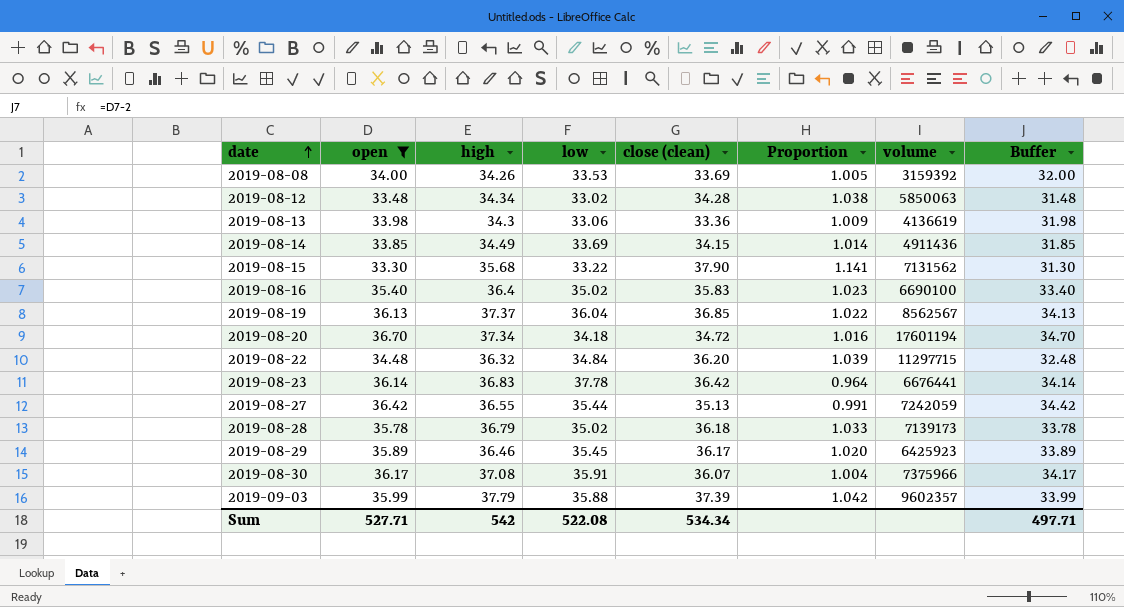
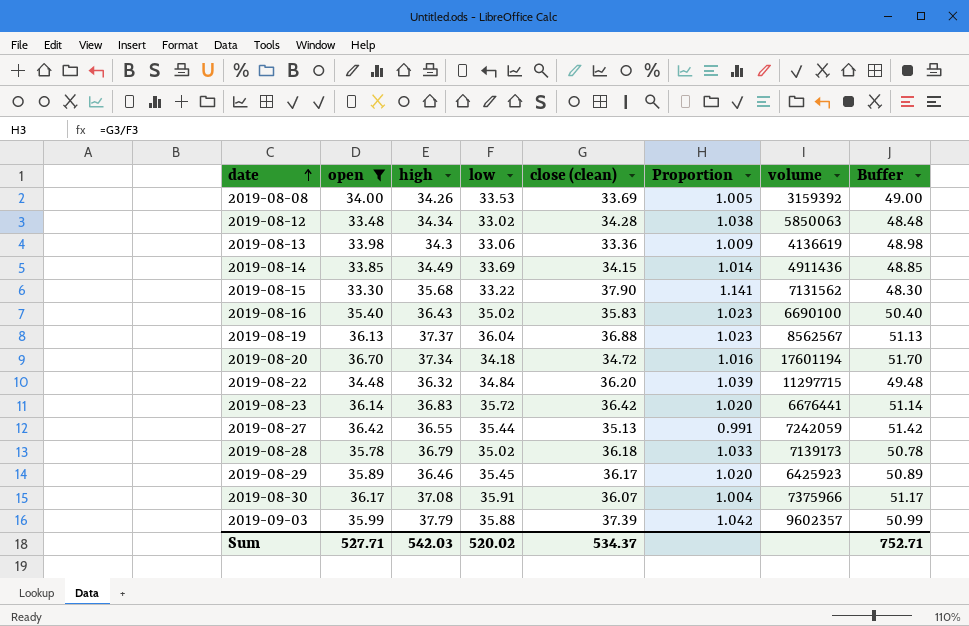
column Buffer | formula: [open] - 2 -> [open] + 15
2019-08-16 | high: 36.4 -> 36.43
2019-08-19 | close (clean): 36.85 -> 36.88
2019-08-19 | Proportion: 1.022 -> 1.023
2019-08-23 | low: 37.78 -> 35.72
2019-08-23 | Proportion: 0.964 -> 1.020
Sum | high: 542 -> 542.03
Sum | low: 522.08 -> 520.02
Sum | close (clean): 534.34 -> 534.37
Sum | Buffer: 497.71 -> 752.71

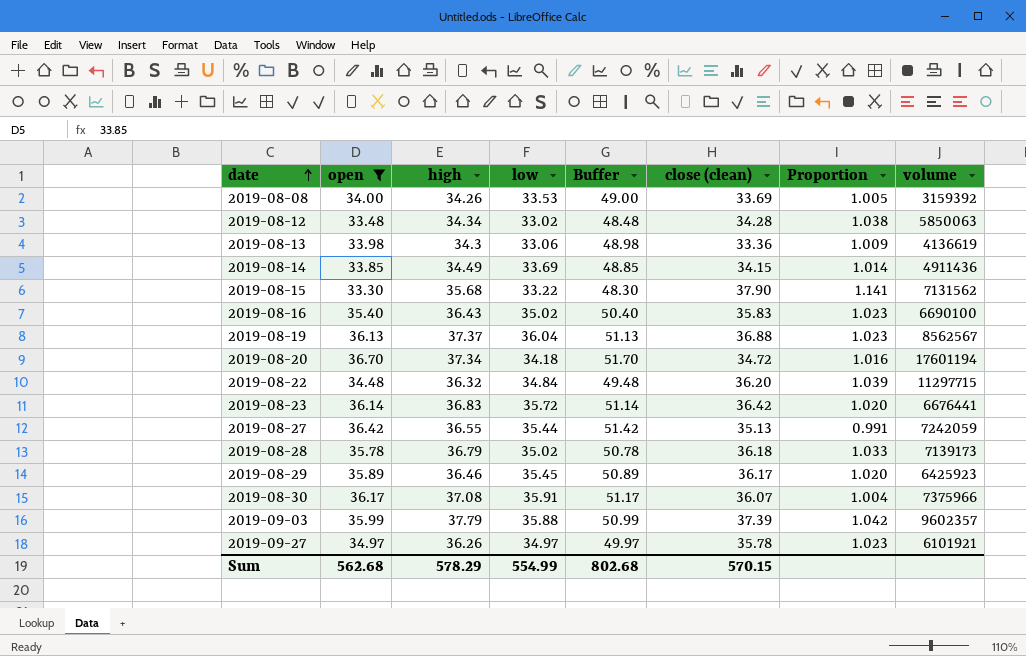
column Buffer | position: 8 -> 5
row 2019-09-27: none -> 34.97 | 36.26 | 34.97 | 49.97 | 35.78 | 1.023 | 6101921
Sum | open: 527.71 -> 562.68
Sum | high: 542.03 -> 578.29
Sum | low: 520.02 -> 554.99
Sum | Buffer: 752.71 -> 802.68
Sum | close (clean): 534.37 -> 570.15

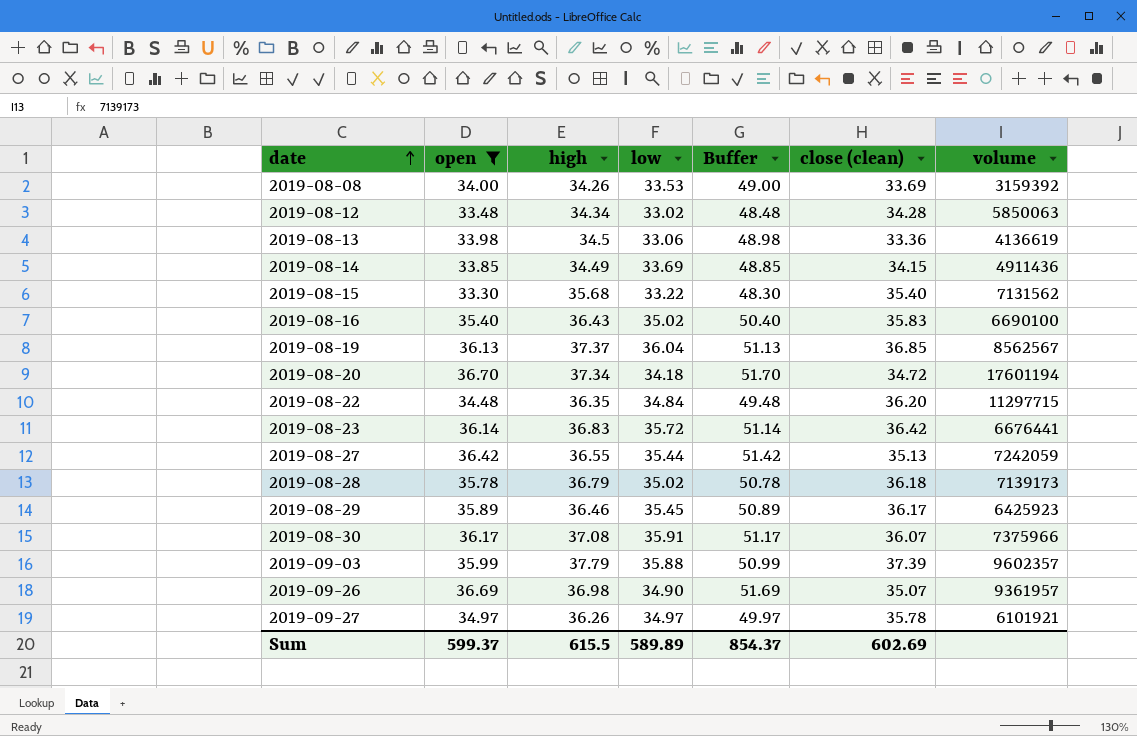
column Proportion | formula: [close (clean)] / [low] -> none
2019-08-13 | high: 34.3 -> 34.5
2019-08-15 | close (clean): 37.90 -> 35.40
2019-08-19 | close (clean): 36.88 -> 36.85
2019-08-22 | high: 36.32 -> 36.35
row 2019-09-26: none -> 36.69 | 36.98 | 34.90 | 51.69 | 35.07 | 9361957
Sum | open: 562.68 -> 599.37
Sum | high: 578.29 -> 615.5
Sum | low: 554.99 -> 589.89
Sum | Buffer: 802.68 -> 854.37
Sum | close (clean): 570.15 -> 602.69

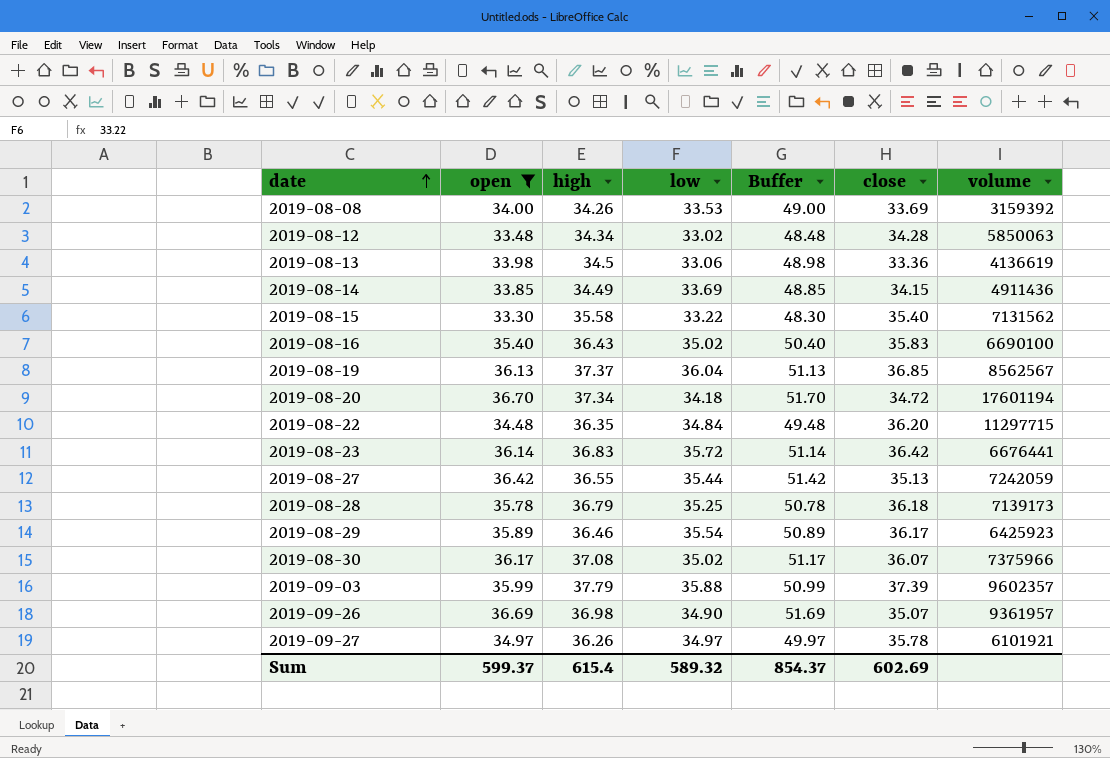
column name: close (clean) -> close
2019-08-15 | high: 35.68 -> 35.58
2019-08-28 | low: 35.02 -> 35.25
2019-08-29 | low: 35.45 -> 35.54
2019-08-30 | low: 35.91 -> 35.02
Sum | high: 615.5 -> 615.4
Sum | low: 589.89 -> 589.32

